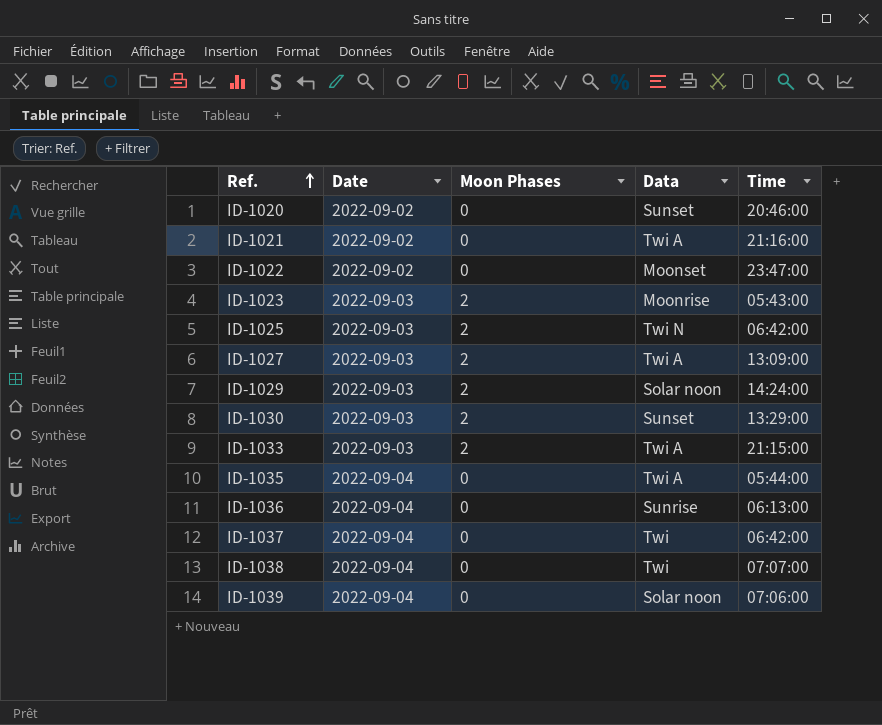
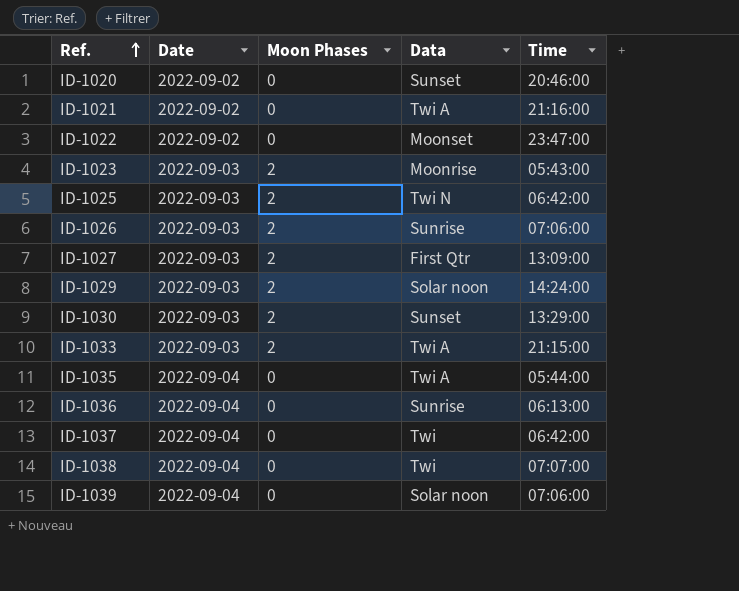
row ID-1026: none -> 2022-09-03 | 2 | Sunrise | 07:06:00
ID-1027 | Data: Twi A -> First Qtr

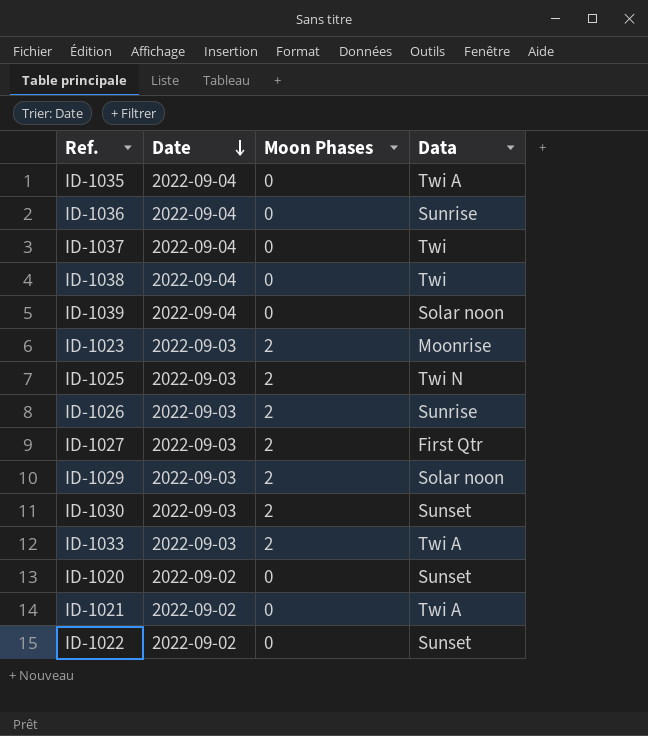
row order: Ref. ascending -> Date descending
column Time | position: 5 -> none
ID-1022 | Data: Moonset -> Sunset

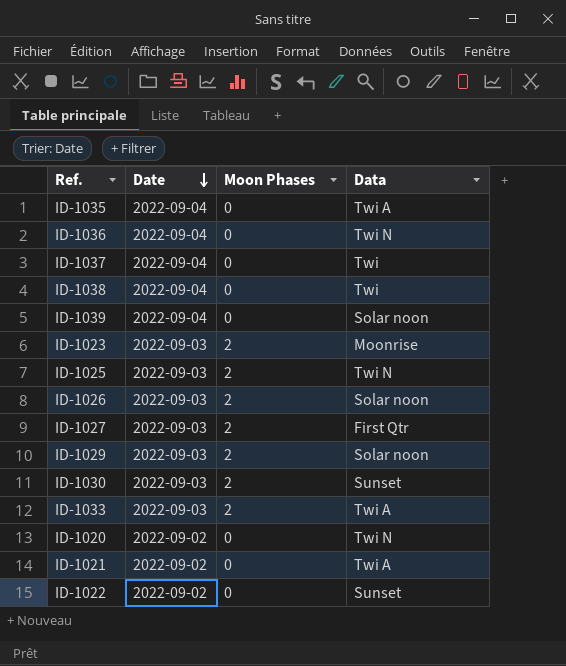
ID-1036 | Data: Sunrise -> Twi N
ID-1026 | Data: Sunrise -> Solar noon
ID-1020 | Data: Sunset -> Twi N

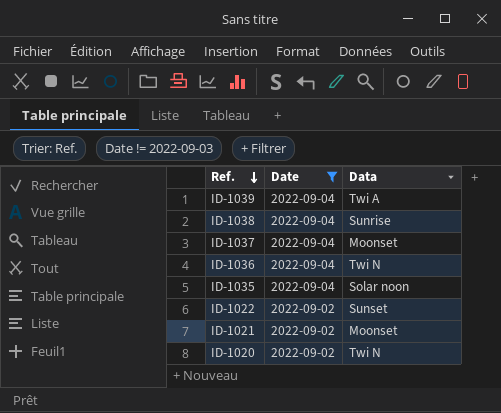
filter: none -> Date != 2022-09-03
row order: Date descending -> Ref. descending
column Moon Phases | position: 3 -> none
ID-1039 | Data: Solar noon -> Twi A
ID-1038 | Data: Twi -> Sunrise
ID-1037 | Data: Twi -> Moonset
ID-1035 | Data: Twi A -> Solar noon
ID-1021 | Data: Twi A -> Moonset

